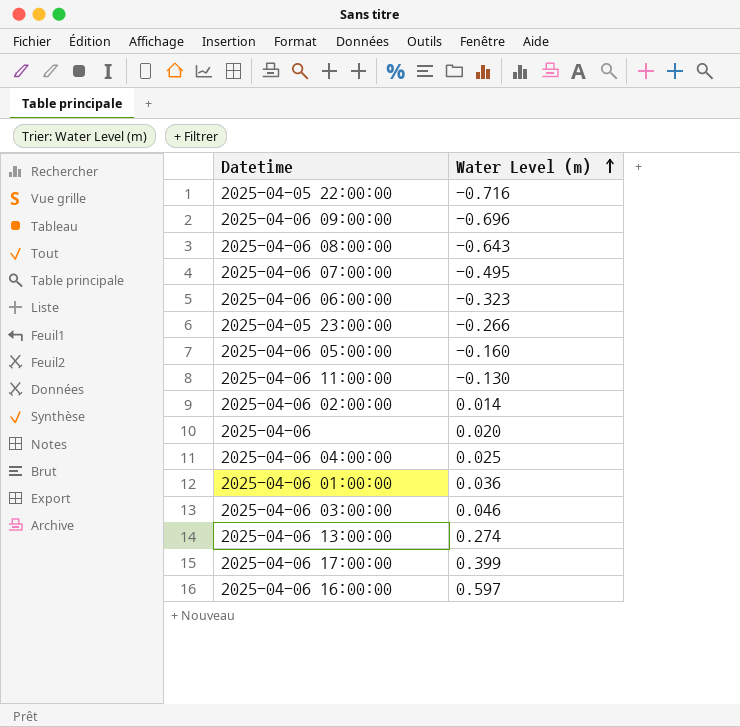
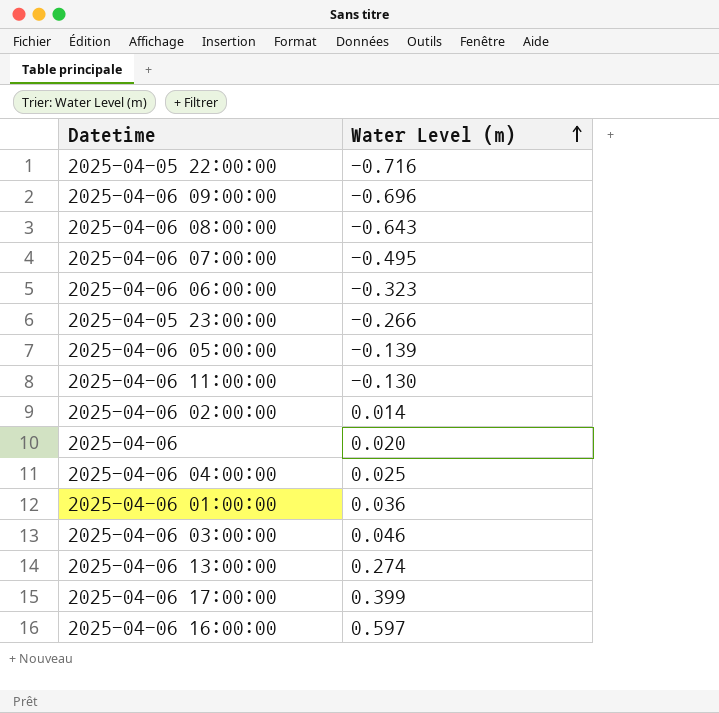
2025-04-06 05:00:00 | Water Level (m): -0.160 -> -0.139

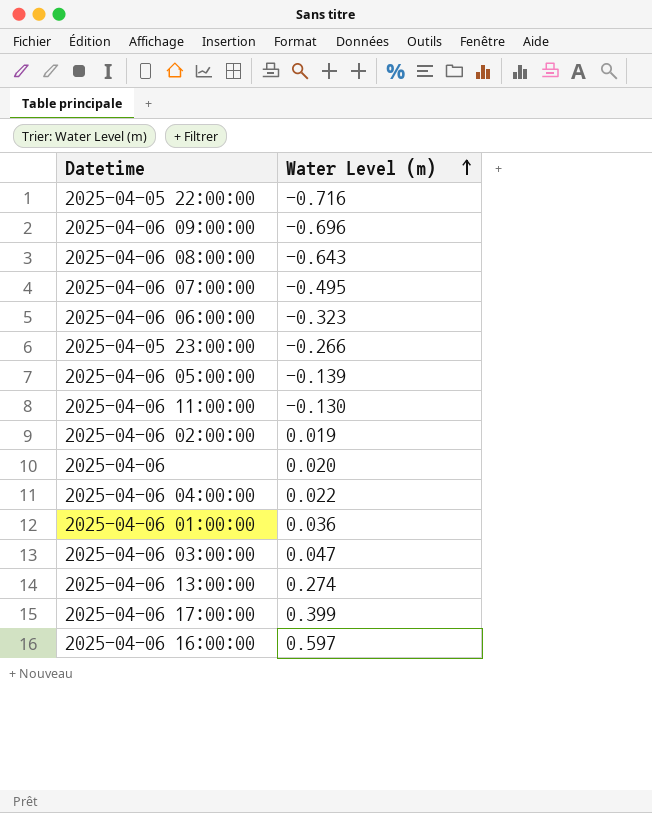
2025-04-06 02:00:00 | Water Level (m): 0.014 -> 0.019
2025-04-06 04:00:00 | Water Level (m): 0.025 -> 0.022
2025-04-06 03:00:00 | Water Level (m): 0.046 -> 0.047

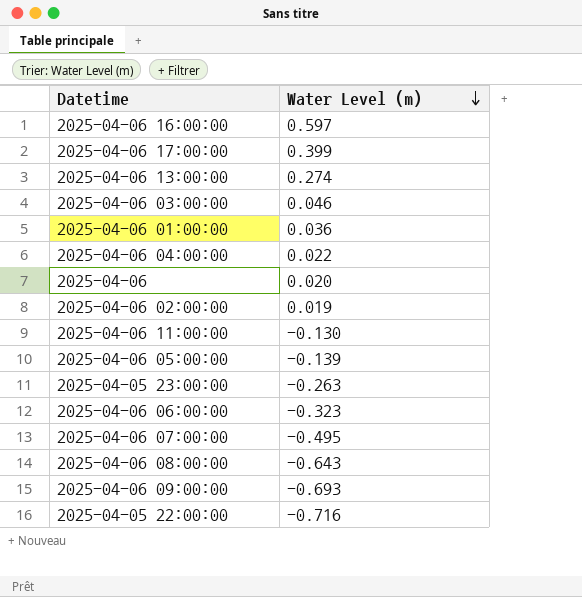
row order: Water Level (m) ascending -> Water Level (m) descending
2025-04-06 03:00:00 | Water Level (m): 0.047 -> 0.046
2025-04-05 23:00:00 | Water Level (m): -0.266 -> -0.263
2025-04-06 09:00:00 | Water Level (m): -0.696 -> -0.693

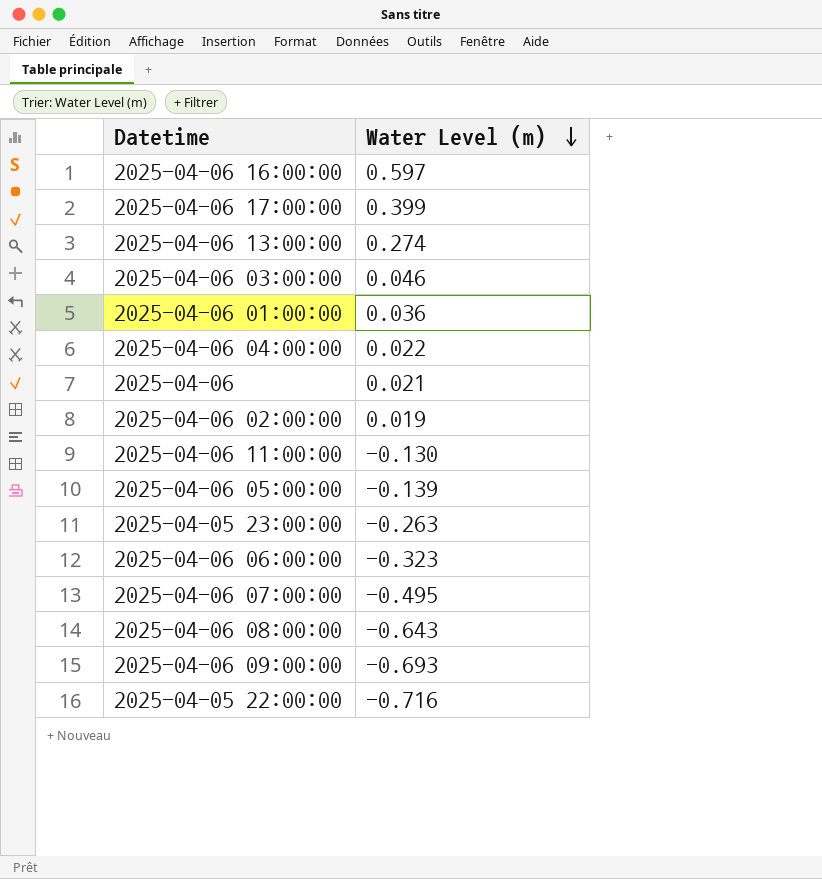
2025-04-06 | Water Level (m): 0.020 -> 0.021

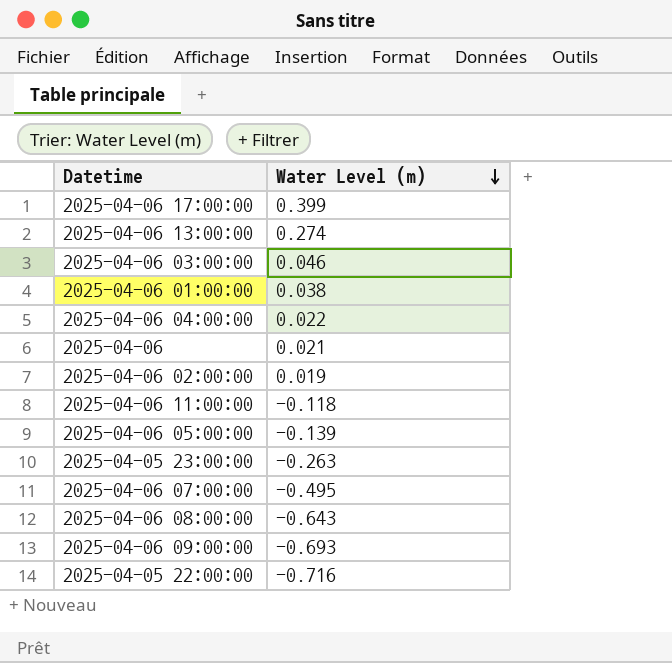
row 2025-04-06 16:00:00: 0.597 -> none
row 2025-04-06 06:00:00: -0.323 -> none
2025-04-06 01:00:00 | Water Level (m): 0.036 -> 0.038
2025-04-06 11:00:00 | Water Level (m): -0.130 -> -0.118

